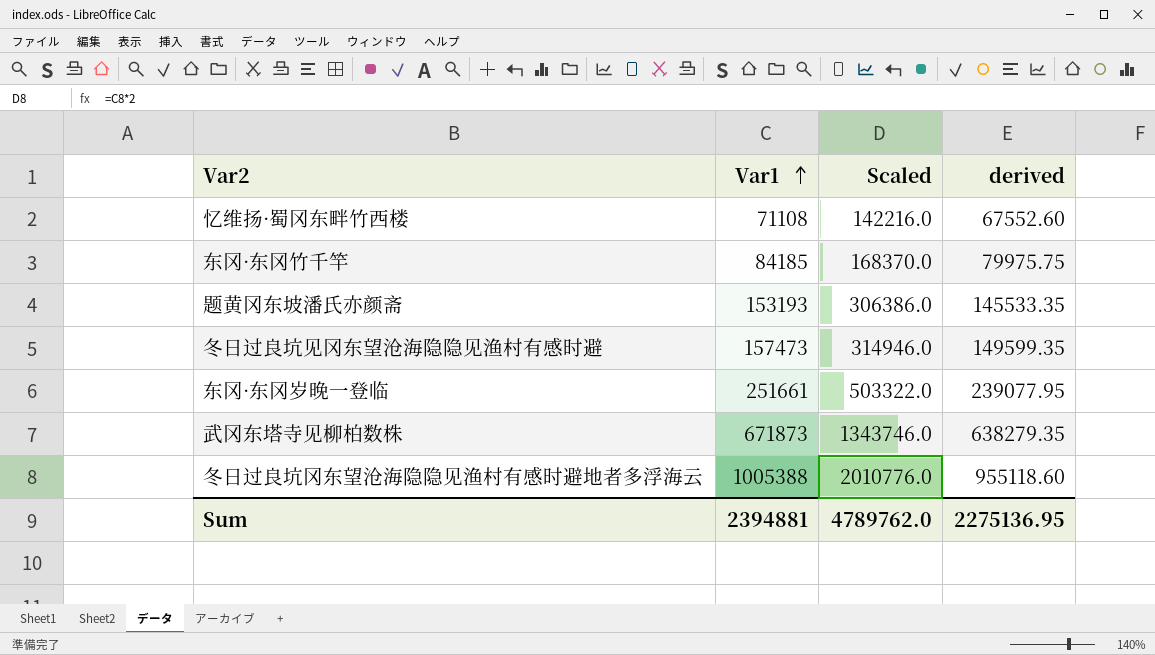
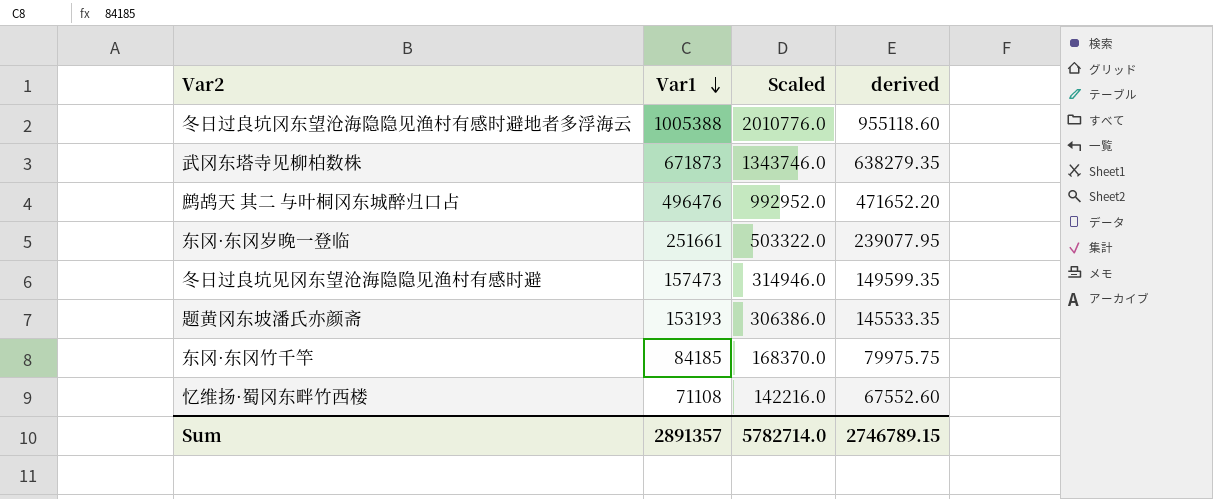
row order: Var1 ascending -> Var1 descending
row 鹧鸪天 其二 与叶桐冈东城醉归口占: none -> 496476 | 992952.0 | 471652.20
Sum | Var1: 2394881 -> 2891357
Sum | Scaled: 4789762.0 -> 5782714.0
Sum | derived: 2275136.95 -> 2746789.15

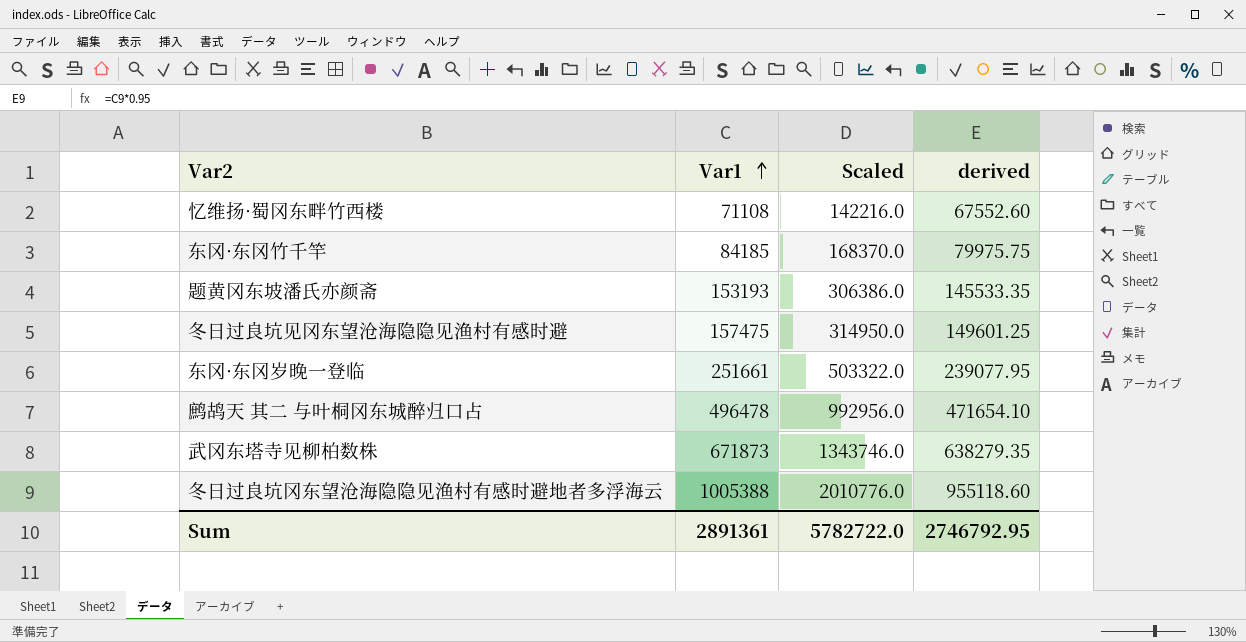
row order: Var1 descending -> Var1 ascending
冬日过良坑见冈东望沧海隐隐见渔村有感时避 | Var1: 157473 -> 157475
冬日过良坑见冈东望沧海隐隐见渔村有感时避 | Scaled: 314946.0 -> 314950.0
冬日过良坑见冈东望沧海隐隐见渔村有感时避 | derived: 149599.35 -> 149601.25
鹧鸪天 其二 与叶桐冈东城醉归口占 | Var1: 496476 -> 496478
鹧鸪天 其二 与叶桐冈东城醉归口占 | Scaled: 992952.0 -> 992956.0
鹧鸪天 其二 与叶桐冈东城醉归口占 | derived: 471652.20 -> 471654.10
Sum | Var1: 2891357 -> 2891361
Sum | Scaled: 5782714.0 -> 5782722.0
Sum | derived: 2746789.15 -> 2746792.95

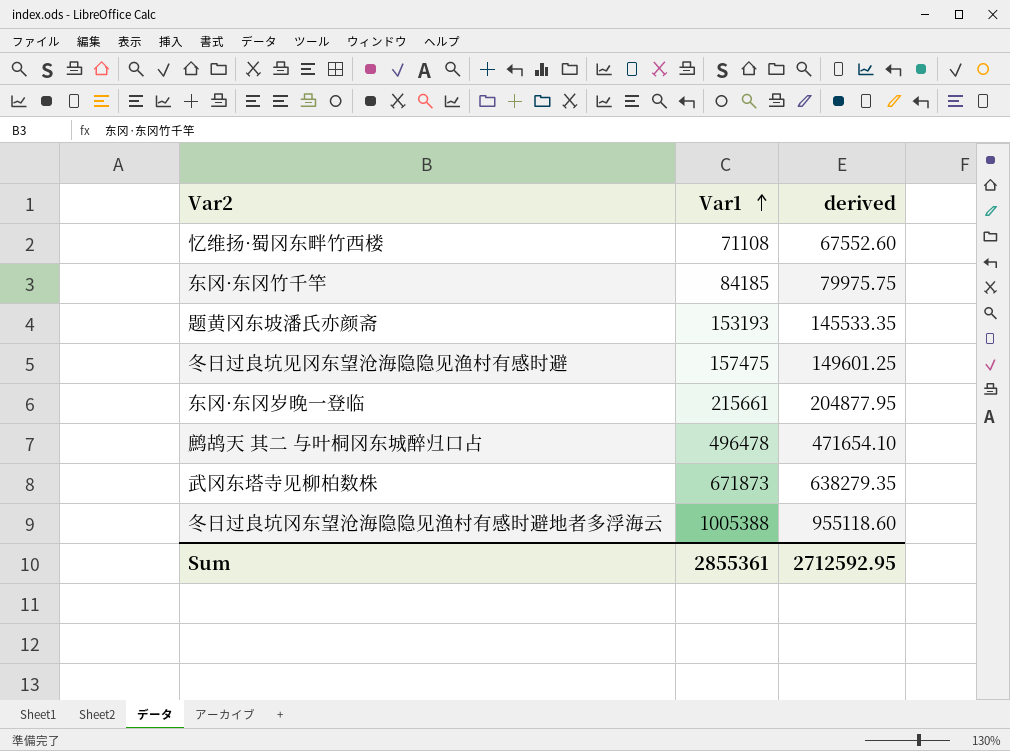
column Scaled | formula: [Var1] * 2 -> none
东冈·东冈岁晚一登临 | Var1: 251661 -> 215661
东冈·东冈岁晚一登临 | derived: 239077.95 -> 204877.95
Sum | Var1: 2891361 -> 2855361
Sum | derived: 2746792.95 -> 2712592.95

